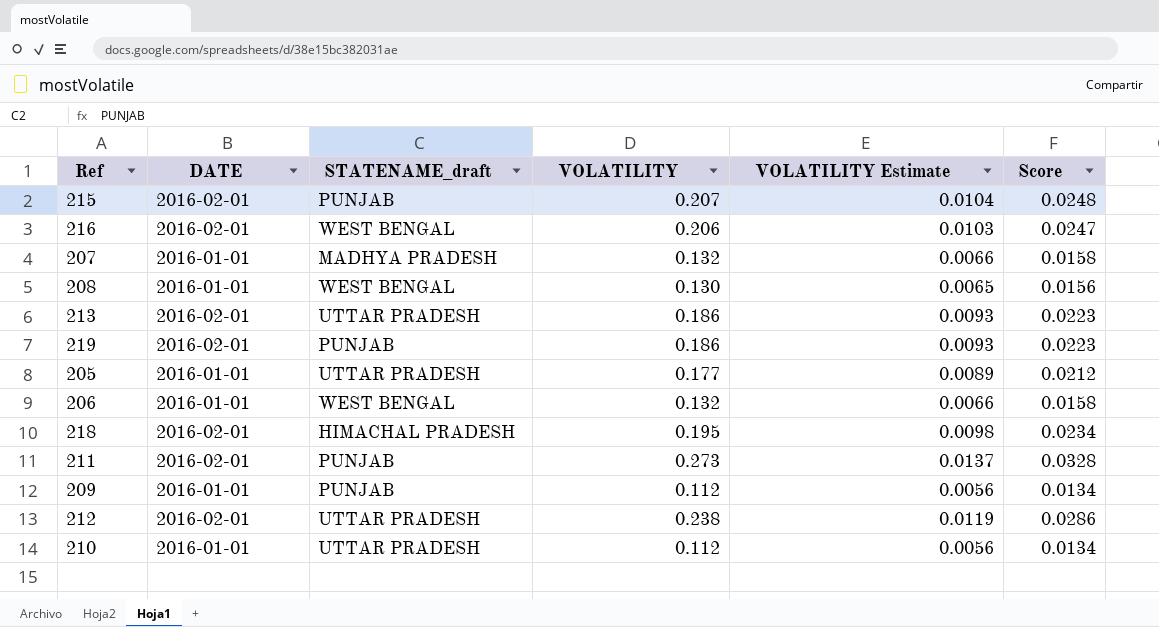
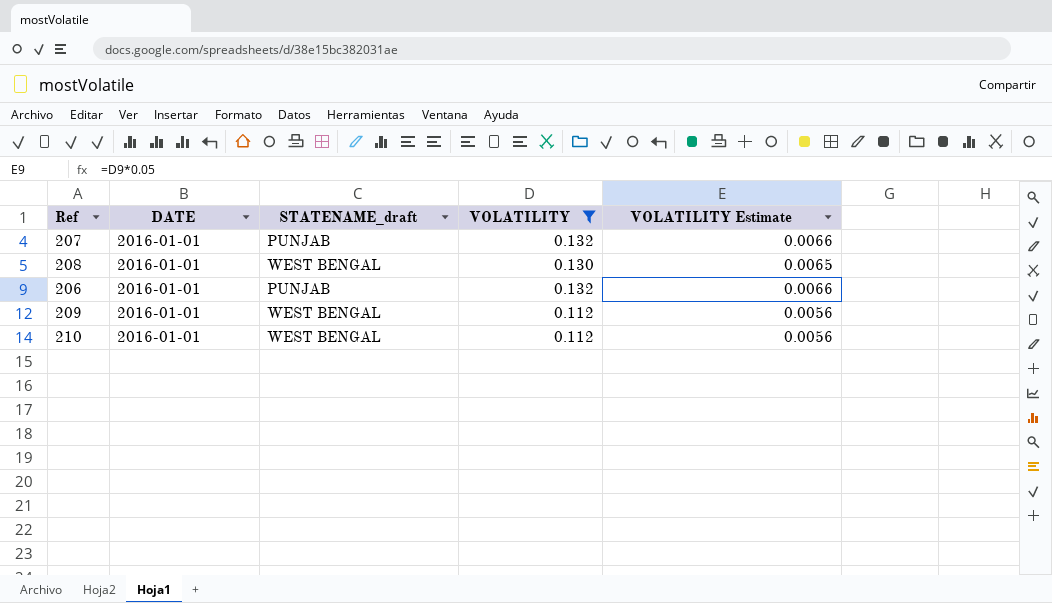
filter: none -> VOLATILITY <= 0.132
column Score | formula: [VOLATILITY] * 0.12 -> none
207 | STATENAME_draft: MADHYA PRADESH -> PUNJAB
206 | STATENAME_draft: WEST BENGAL -> PUNJAB
209 | STATENAME_draft: PUNJAB -> WEST BENGAL
210 | STATENAME_draft: UTTAR PRADESH -> WEST BENGAL

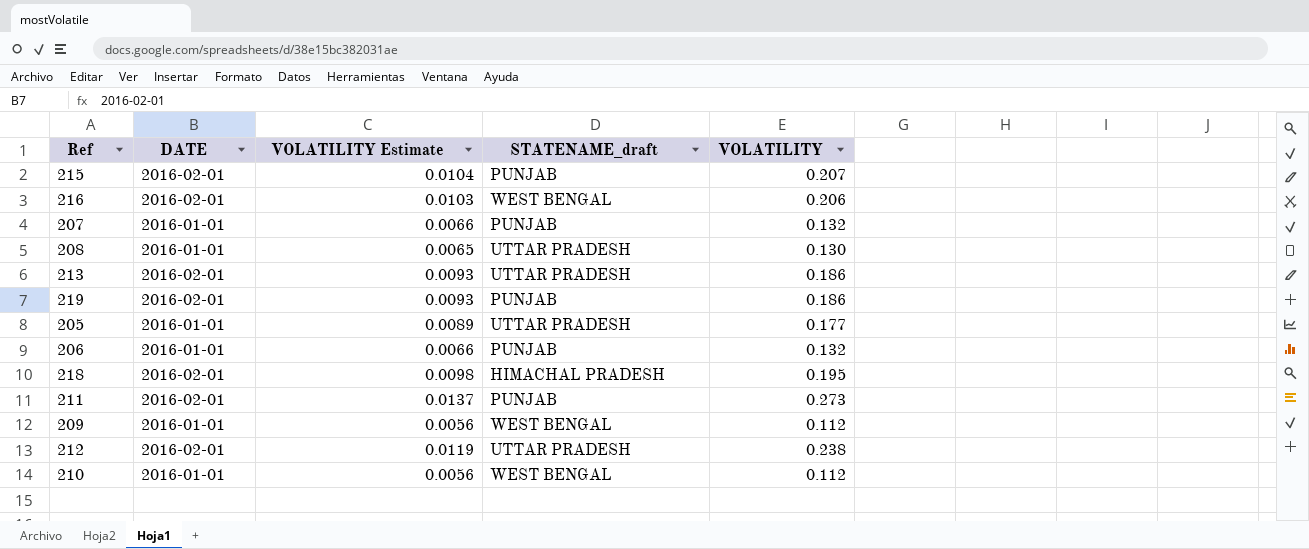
filter: VOLATILITY <= 0.132 -> none
column VOLATILITY Estimate | position: 5 -> 3
208 | STATENAME_draft: WEST BENGAL -> UTTAR PRADESH

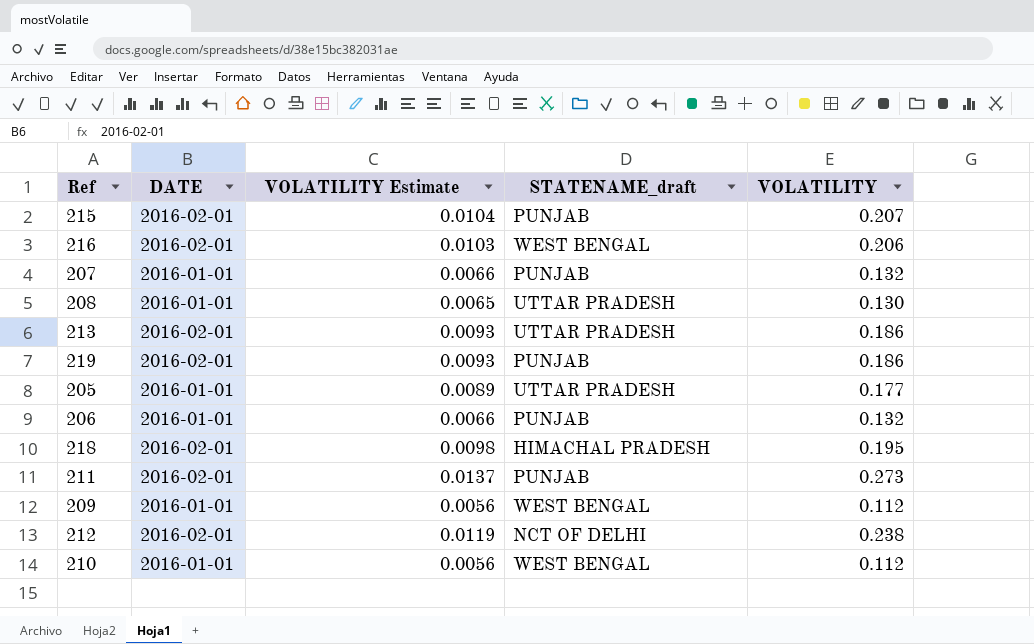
212 | STATENAME_draft: UTTAR PRADESH -> NCT OF DELHI

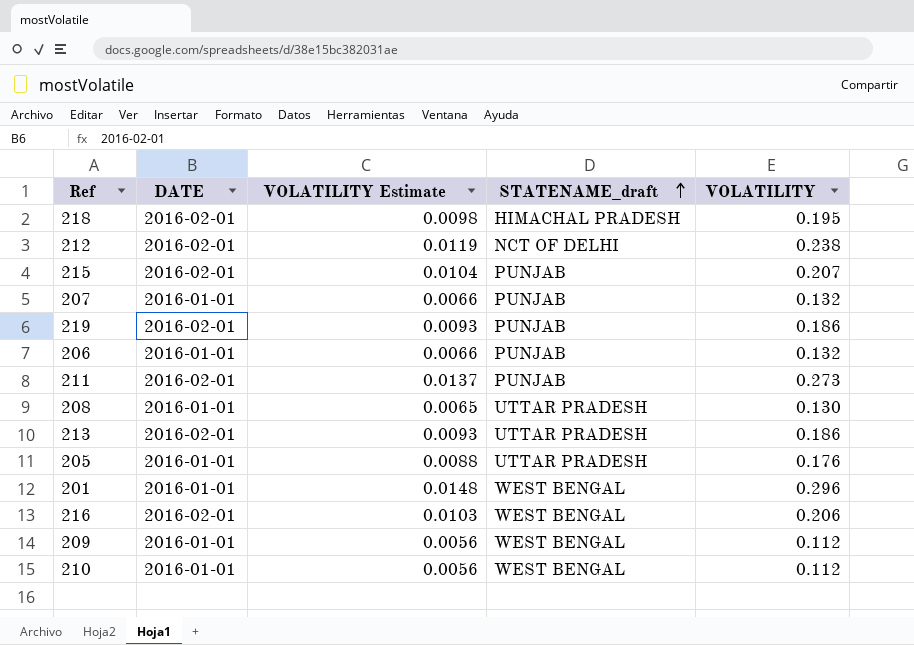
row order: none -> STATENAME_draft ascending
205 | VOLATILITY Estimate: 0.0089 -> 0.0088
205 | VOLATILITY: 0.177 -> 0.176
row 201: none -> 2016-01-01 | 0.0148 | WEST BENGAL | 0.296

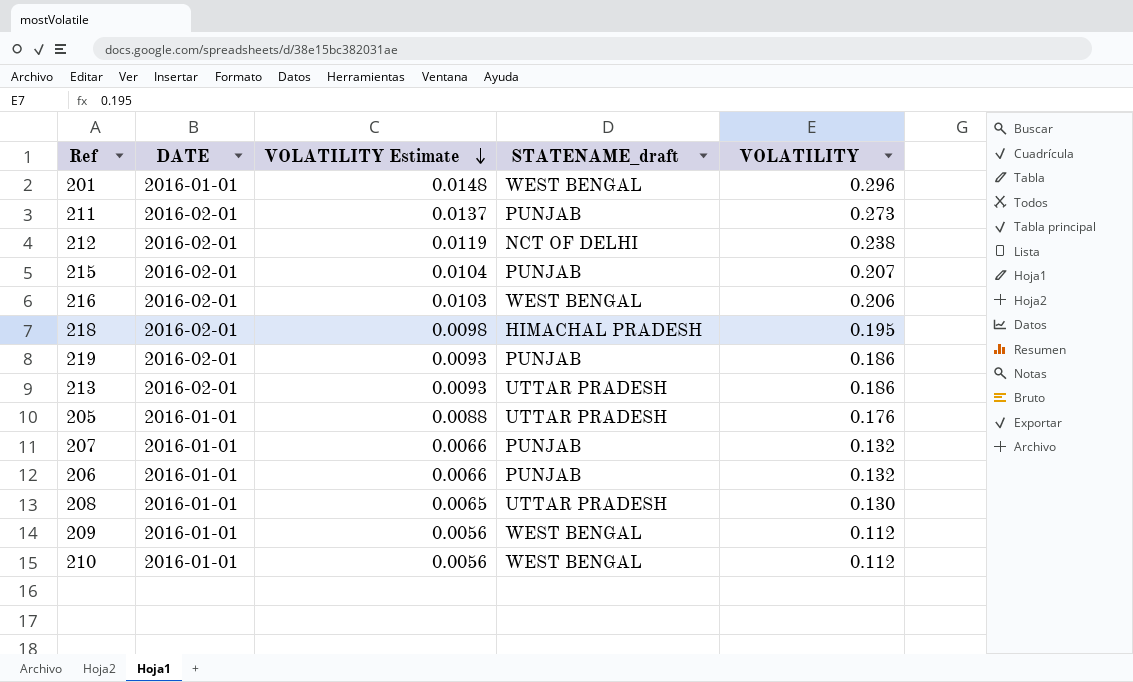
row order: STATENAME_draft ascending -> VOLATILITY Estimate descending

